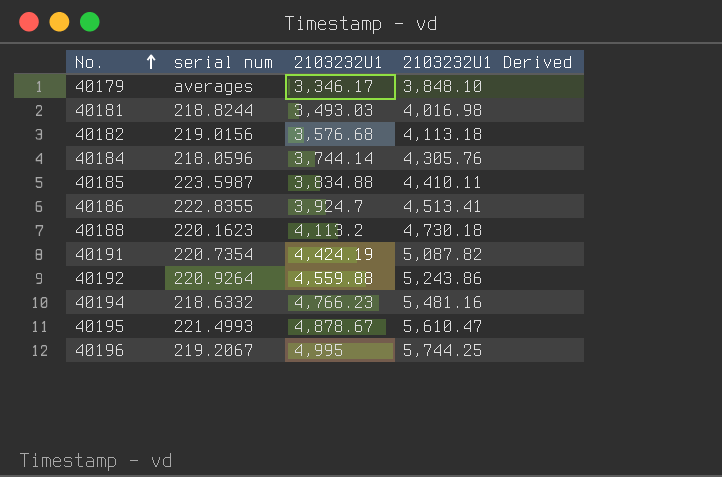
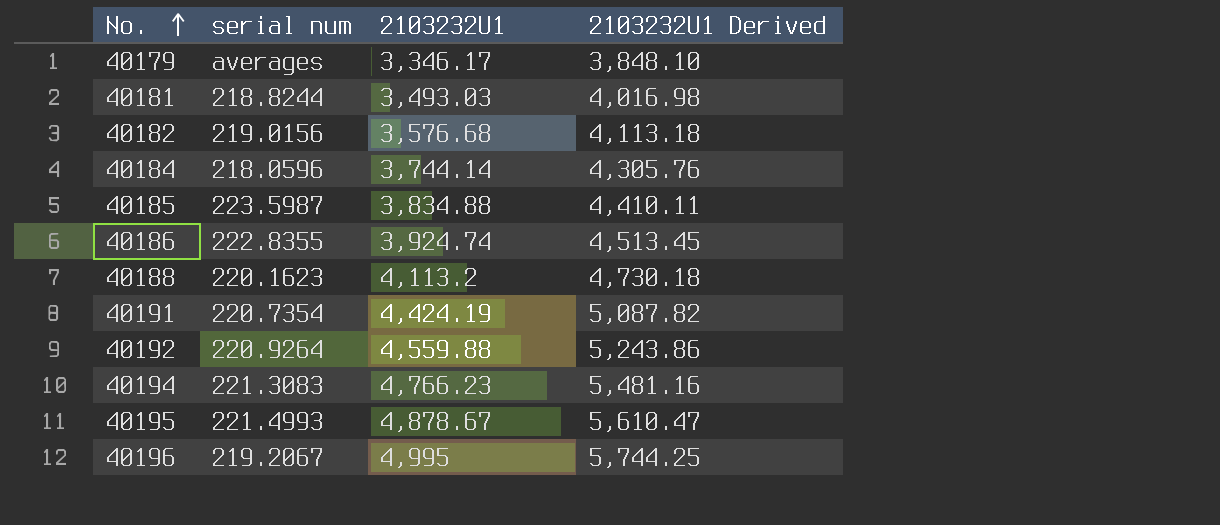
40186 | 2103232U1: 3,924.7 -> 3,924.74
40186 | 2103232U1 Derived: 4,513.41 -> 4,513.45
40194 | serial num: 218.6332 -> 221.3083

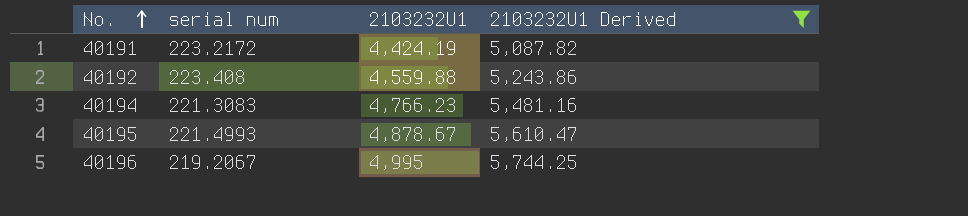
filter: none -> 2103232U1 Derived >= 5,087.82
40191 | serial num: 220.7354 -> 223.2172
40192 | serial num: 220.9264 -> 223.408

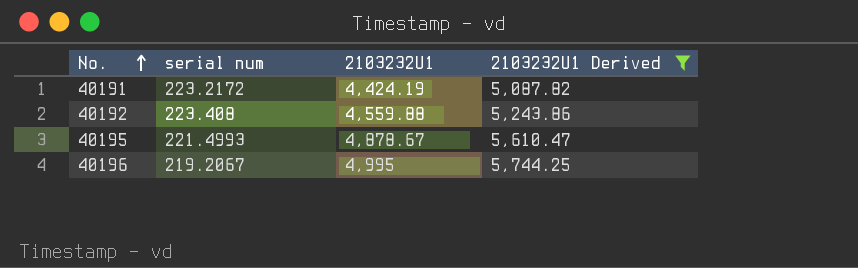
row 40194: 221.3083 | 4,766.23 | 5,481.16 -> none

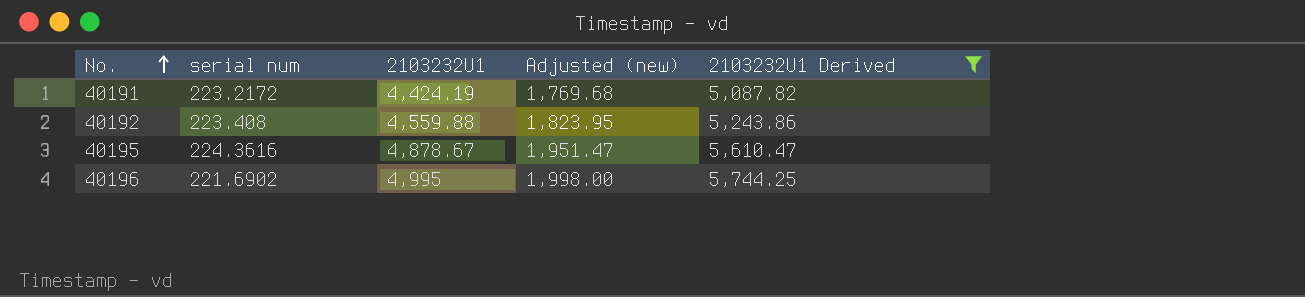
column Adjusted (new) | formula: none -> [2103232U1] * 0.4
40195 | serial num: 221.4993 -> 224.3616
40196 | serial num: 219.2067 -> 221.6902

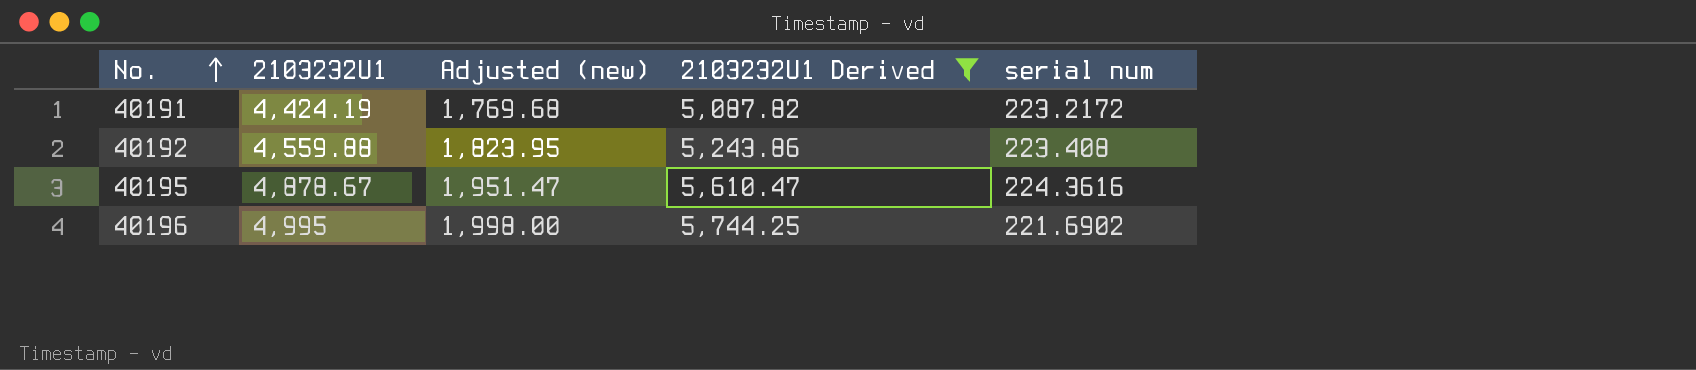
column serial num | position: 2 -> 5

